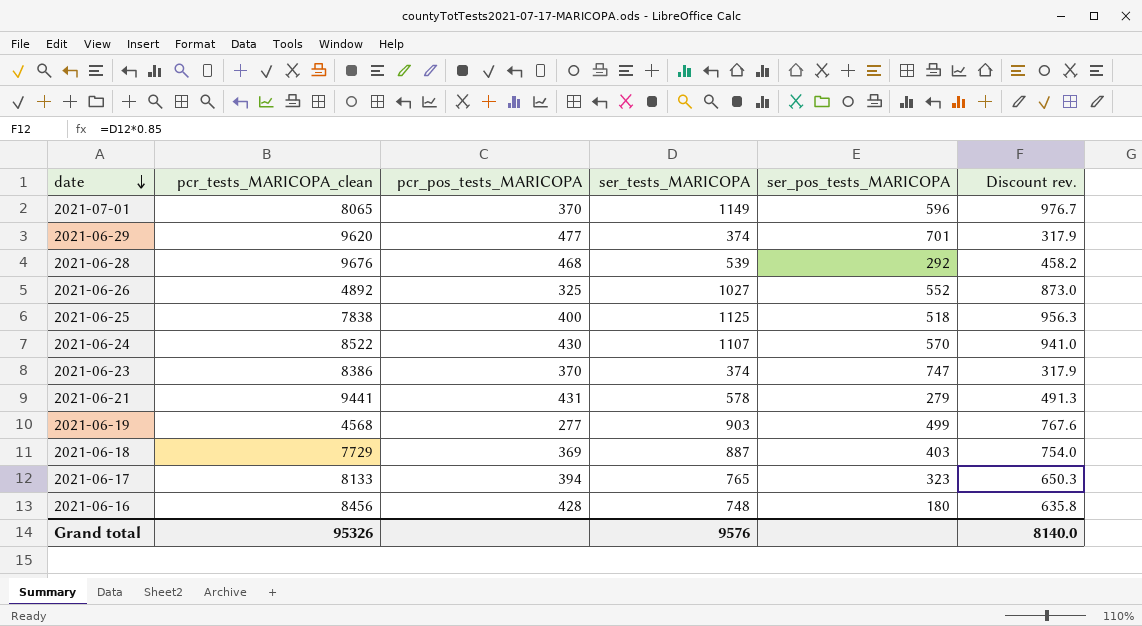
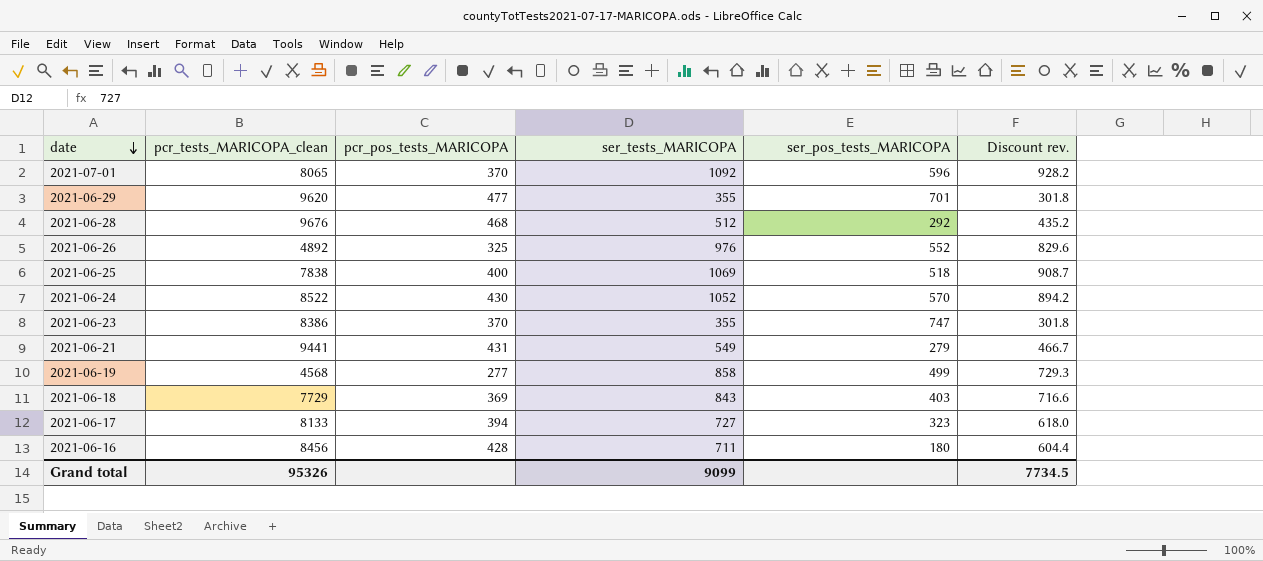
2021-07-01 | ser_tests_MARICOPA: 1149 -> 1092
2021-07-01 | Discount rev.: 976.7 -> 928.2
2021-06-29 | ser_tests_MARICOPA: 374 -> 355
2021-06-29 | Discount rev.: 317.9 -> 301.8
2021-06-28 | ser_tests_MARICOPA: 539 -> 512
2021-06-28 | Discount rev.: 458.2 -> 435.2
2021-06-26 | ser_tests_MARICOPA: 1027 -> 976
2021-06-26 | Discount rev.: 873.0 -> 829.6
2021-06-25 | ser_tests_MARICOPA: 1125 -> 1069
2021-06-25 | Discount rev.: 956.3 -> 908.7
2021-06-24 | ser_tests_MARICOPA: 1107 -> 1052
2021-06-24 | Discount rev.: 941.0 -> 894.2
2021-06-23 | ser_tests_MARICOPA: 374 -> 355
2021-06-23 | Discount rev.: 317.9 -> 301.8
2021-06-21 | ser_tests_MARICOPA: 578 -> 549
2021-06-21 | Discount rev.: 491.3 -> 466.7
2021-06-19 | ser_tests_MARICOPA: 903 -> 858
2021-06-19 | Discount rev.: 767.6 -> 729.3
2021-06-18 | ser_tests_MARICOPA: 887 -> 843
2021-06-18 | Discount rev.: 754.0 -> 716.6
2021-06-17 | ser_tests_MARICOPA: 765 -> 727
2021-06-17 | Discount rev.: 650.3 -> 618.0
2021-06-16 | ser_tests_MARICOPA: 748 -> 711
2021-06-16 | Discount rev.: 635.8 -> 604.4
Grand total | ser_tests_MARICOPA: 9576 -> 9099
Grand total | Discount rev.: 8140.0 -> 7734.5

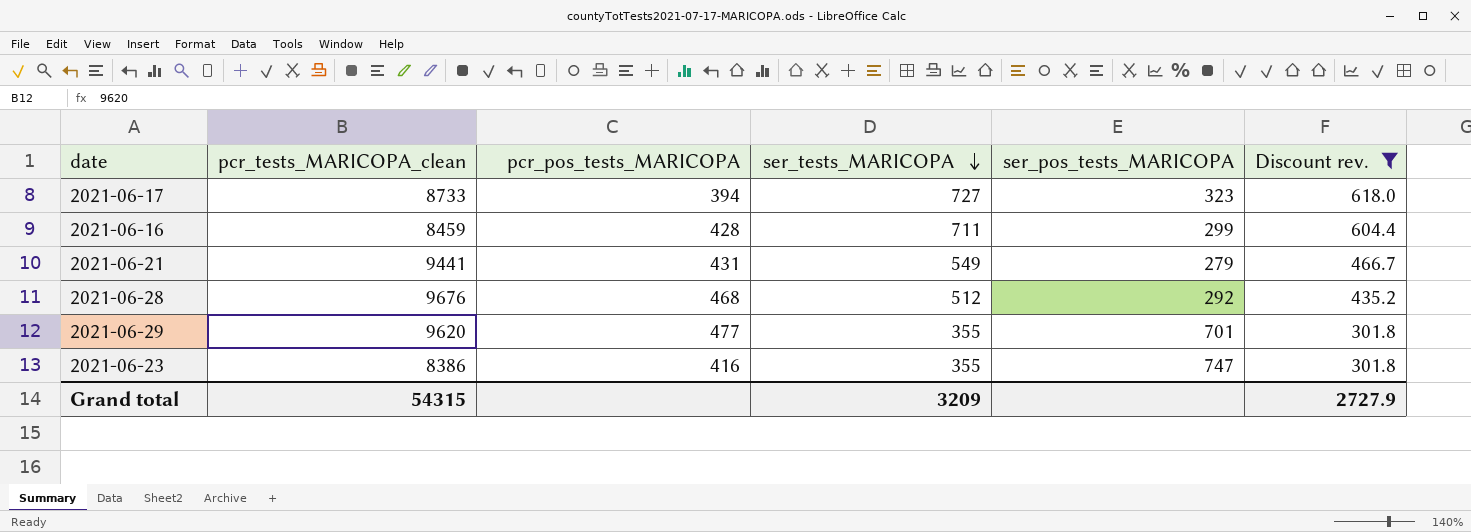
filter: none -> Discount rev. <= 618.0
row order: date descending -> ser_tests_MARICOPA descending
2021-06-17 | pcr_tests_MARICOPA_clean: 8133 -> 8733
2021-06-16 | pcr_tests_MARICOPA_clean: 8456 -> 8459
2021-06-16 | ser_pos_tests_MARICOPA: 180 -> 299
2021-06-23 | pcr_pos_tests_MARICOPA: 370 -> 416
Grand total | pcr_tests_MARICOPA_clean: 95326 -> 54315
Grand total | ser_tests_MARICOPA: 9099 -> 3209
Grand total | Discount rev.: 7734.5 -> 2727.9

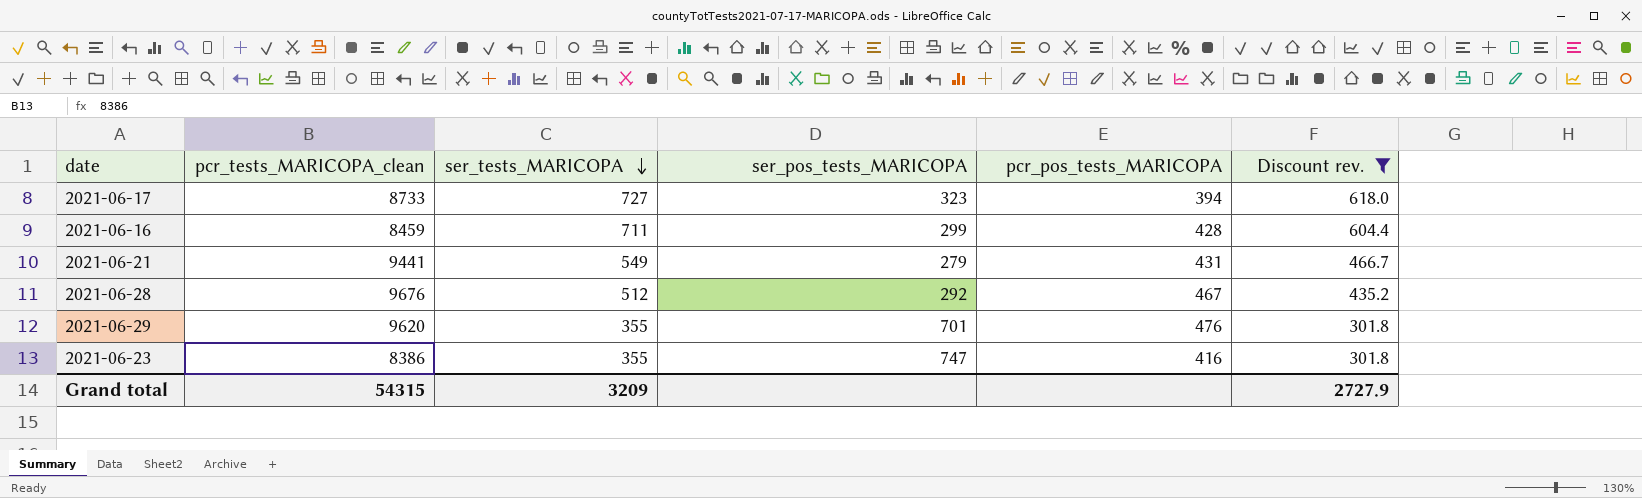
column pcr_pos_tests_MARICOPA | position: 3 -> 5
2021-06-28 | pcr_pos_tests_MARICOPA: 468 -> 467
2021-06-29 | pcr_pos_tests_MARICOPA: 477 -> 476

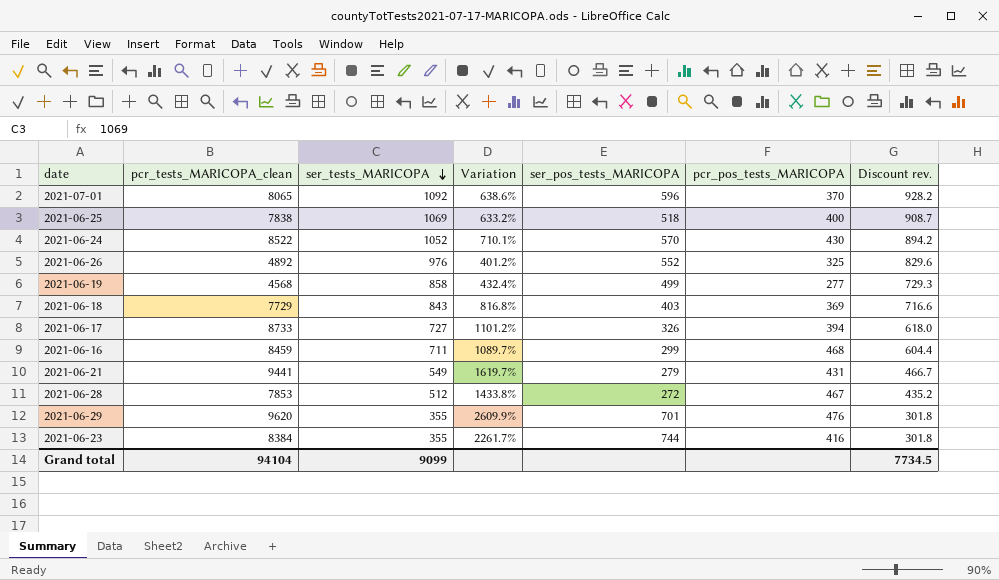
filter: Discount rev. <= 618.0 -> none
column Variation | formula: none -> ([pcr_tests_MARICOPA_clean] - [ser_tests_MARICOPA]) / [ser_tests_MARICOPA]
2021-06-17 | ser_pos_tests_MARICOPA: 323 -> 326
2021-06-16 | pcr_pos_tests_MARICOPA: 428 -> 468
2021-06-28 | pcr_tests_MARICOPA_clean: 9676 -> 7853
2021-06-28 | ser_pos_tests_MARICOPA: 292 -> 272
2021-06-23 | pcr_tests_MARICOPA_clean: 8386 -> 8384
2021-06-23 | ser_pos_tests_MARICOPA: 747 -> 744
Grand total | pcr_tests_MARICOPA_clean: 54315 -> 94104
Grand total | ser_tests_MARICOPA: 3209 -> 9099
Grand total | Discount rev.: 2727.9 -> 7734.5

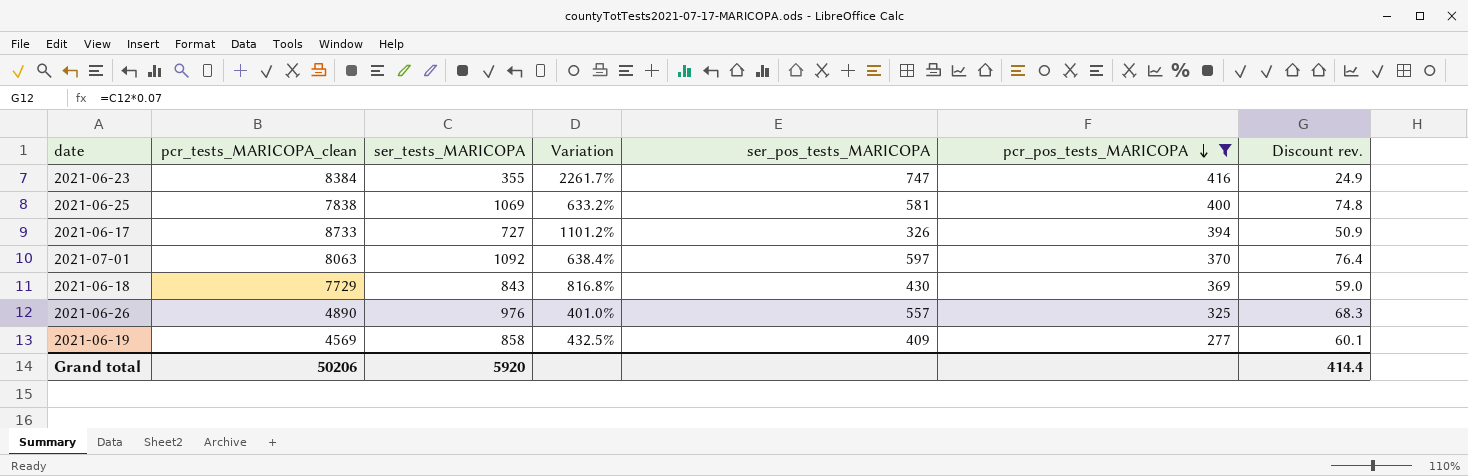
filter: none -> pcr_pos_tests_MARICOPA <= 416
row order: ser_tests_MARICOPA descending -> pcr_pos_tests_MARICOPA descending
column Discount rev. | formula: [ser_tests_MARICOPA] * 0.85 -> [ser_tests_MARICOPA] * 0.07
2021-06-23 | ser_pos_tests_MARICOPA: 744 -> 747
2021-06-25 | ser_pos_tests_MARICOPA: 518 -> 581
2021-07-01 | pcr_tests_MARICOPA_clean: 8065 -> 8063
2021-07-01 | Variation: 638.6% -> 638.4%
2021-07-01 | ser_pos_tests_MARICOPA: 596 -> 597
2021-06-18 | ser_pos_tests_MARICOPA: 403 -> 430
2021-06-26 | pcr_tests_MARICOPA_clean: 4892 -> 4890
2021-06-26 | Variation: 401.2% -> 401.0%
2021-06-26 | ser_pos_tests_MARICOPA: 552 -> 557
2021-06-19 | pcr_tests_MARICOPA_clean: 4568 -> 4569
2021-06-19 | Variation: 432.4% -> 432.5%
2021-06-19 | ser_pos_tests_MARICOPA: 499 -> 409
Grand total | pcr_tests_MARICOPA_clean: 94104 -> 50206
Grand total | ser_tests_MARICOPA: 9099 -> 5920
Grand total | Discount rev.: 7734.5 -> 414.4

